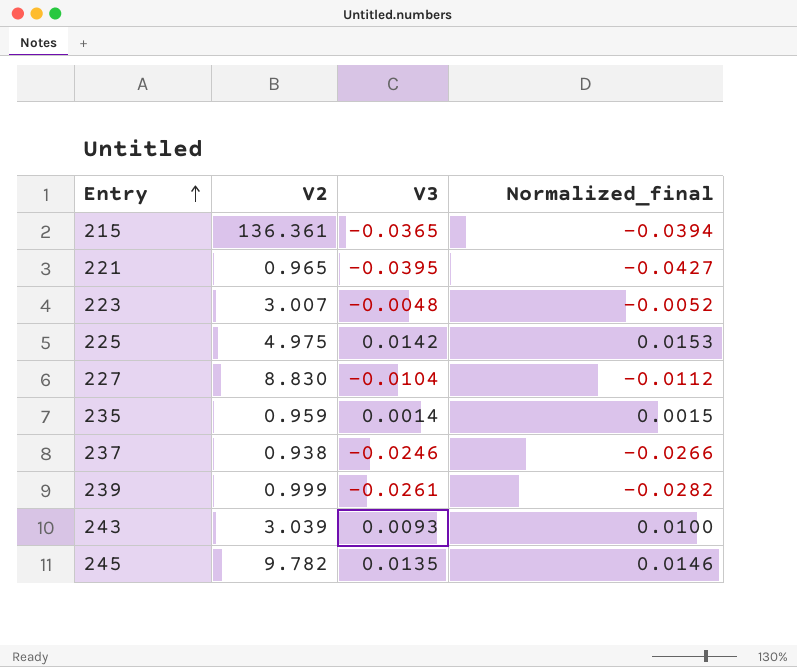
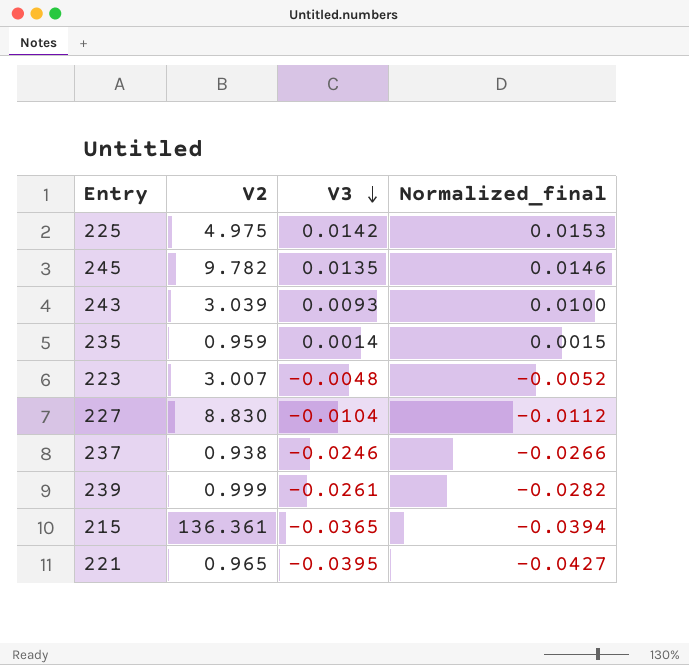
row order: Entry ascending -> V3 descending

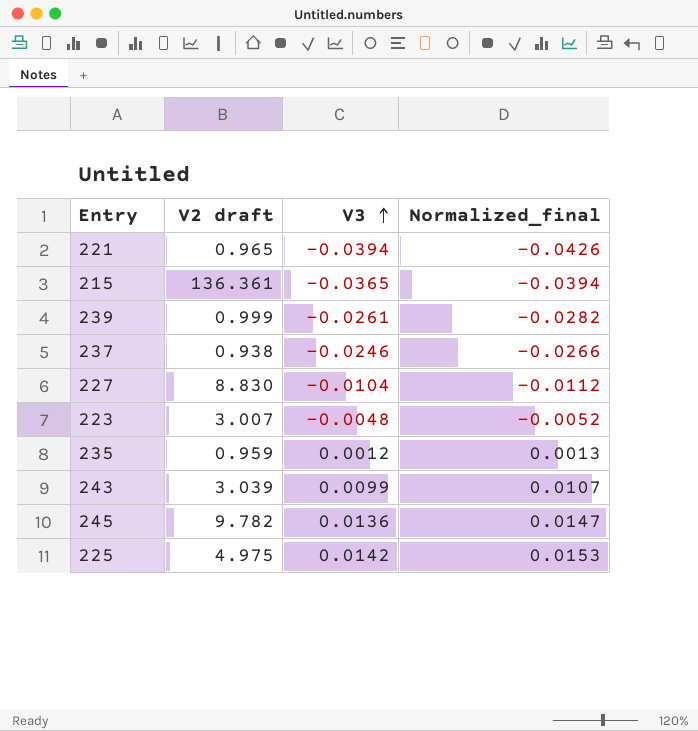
row order: V3 descending -> V3 ascending
column name: V2 -> V2 draft
221 | V3: -0.0395 -> -0.0394
221 | Normalized_final: -0.0427 -> -0.0426
235 | V3: 0.0014 -> 0.0012
235 | Normalized_final: 0.0015 -> 0.0013
243 | V3: 0.0093 -> 0.0099
243 | Normalized_final: 0.0100 -> 0.0107
245 | V3: 0.0135 -> 0.0136
245 | Normalized_final: 0.0146 -> 0.0147

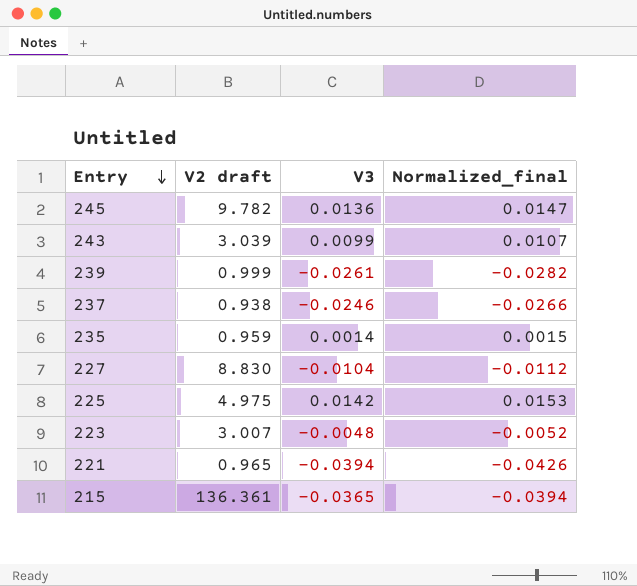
row order: V3 ascending -> Entry descending
235 | V3: 0.0012 -> 0.0014
235 | Normalized_final: 0.0013 -> 0.0015

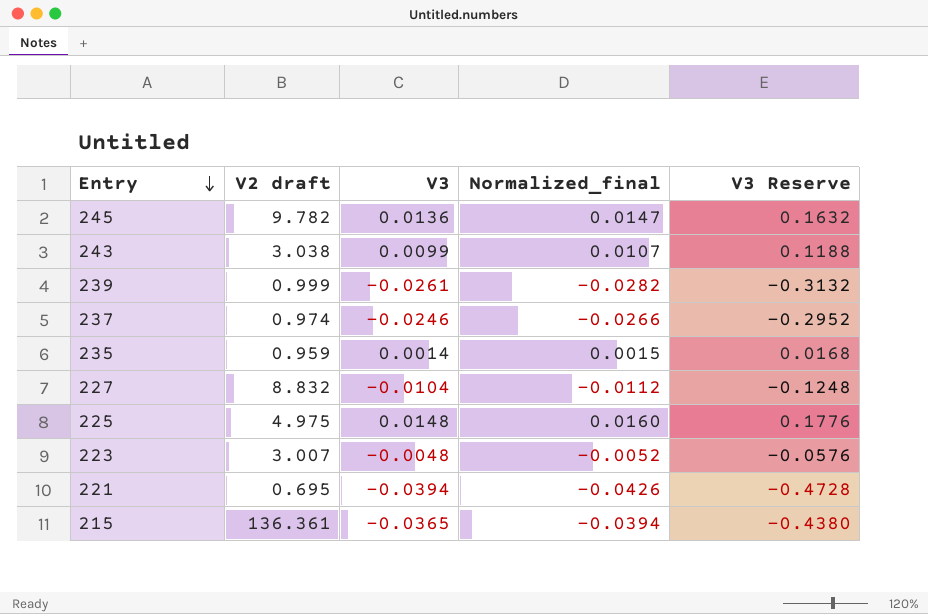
column V3 Reserve | formula: none -> [V3] * 12
243 | V2 draft: 3.039 -> 3.038
237 | V2 draft: 0.938 -> 0.974
227 | V2 draft: 8.830 -> 8.832
225 | V3: 0.0142 -> 0.0148
225 | Normalized_final: 0.0153 -> 0.0160
221 | V2 draft: 0.965 -> 0.695

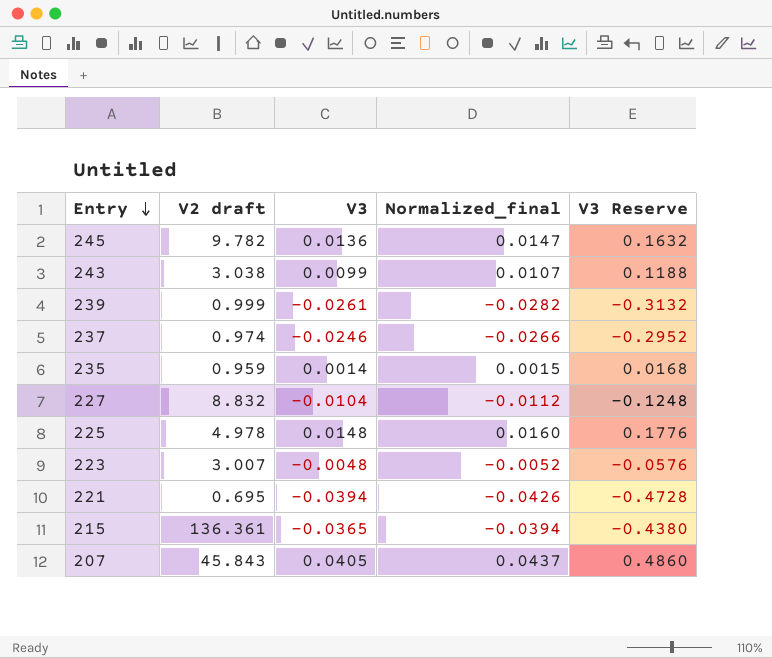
225 | V2 draft: 4.975 -> 4.978
row 207: none -> 45.843 | 0.0405 | 0.0437 | 0.4860

